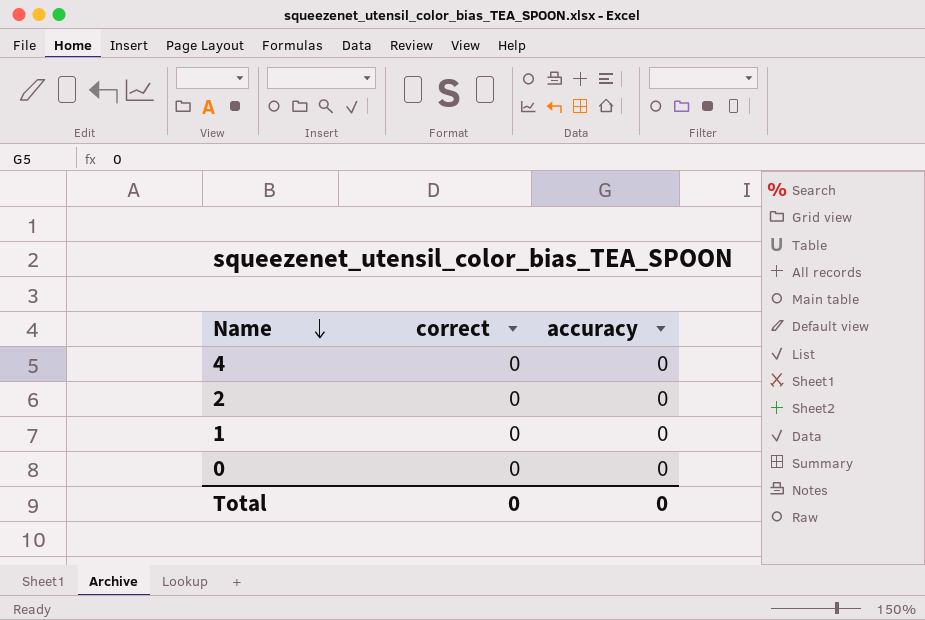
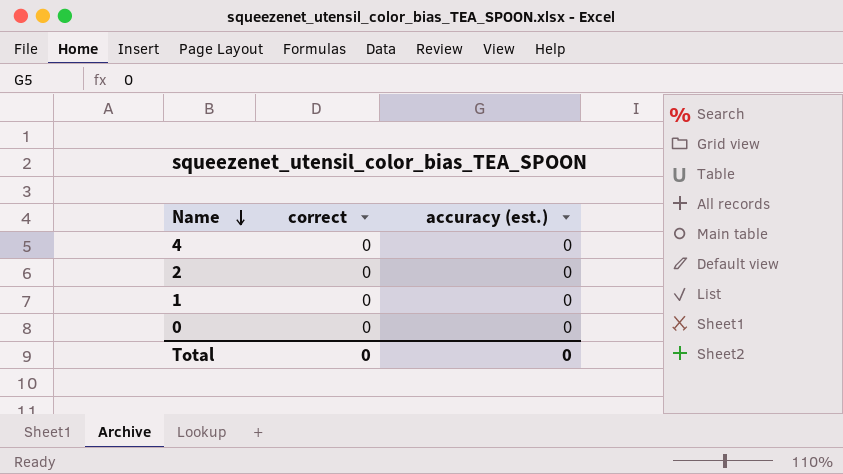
column name: accuracy -> accuracy (est.)

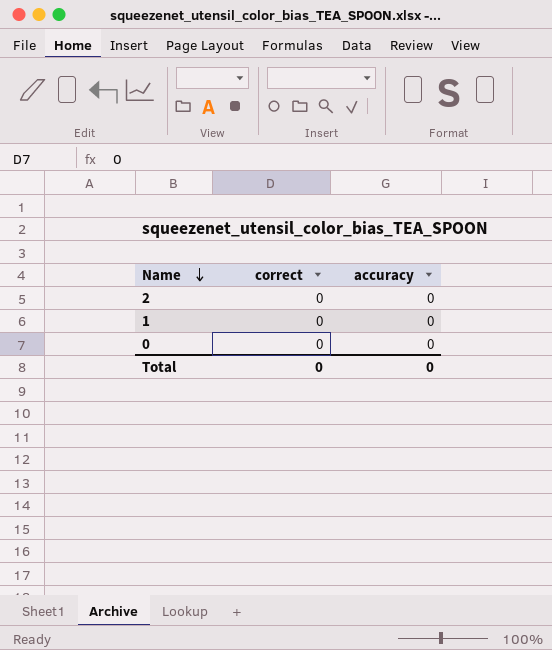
column name: accuracy (est.) -> accuracy
row 4: 0 | 0 -> none

